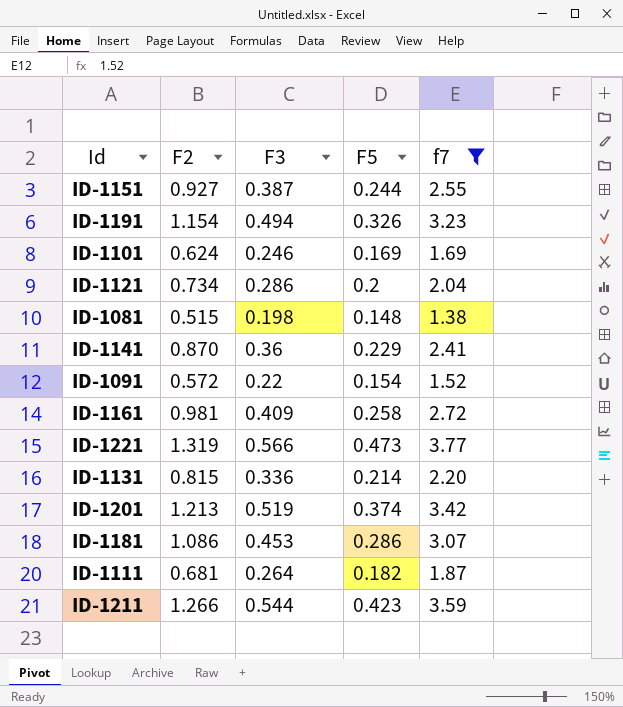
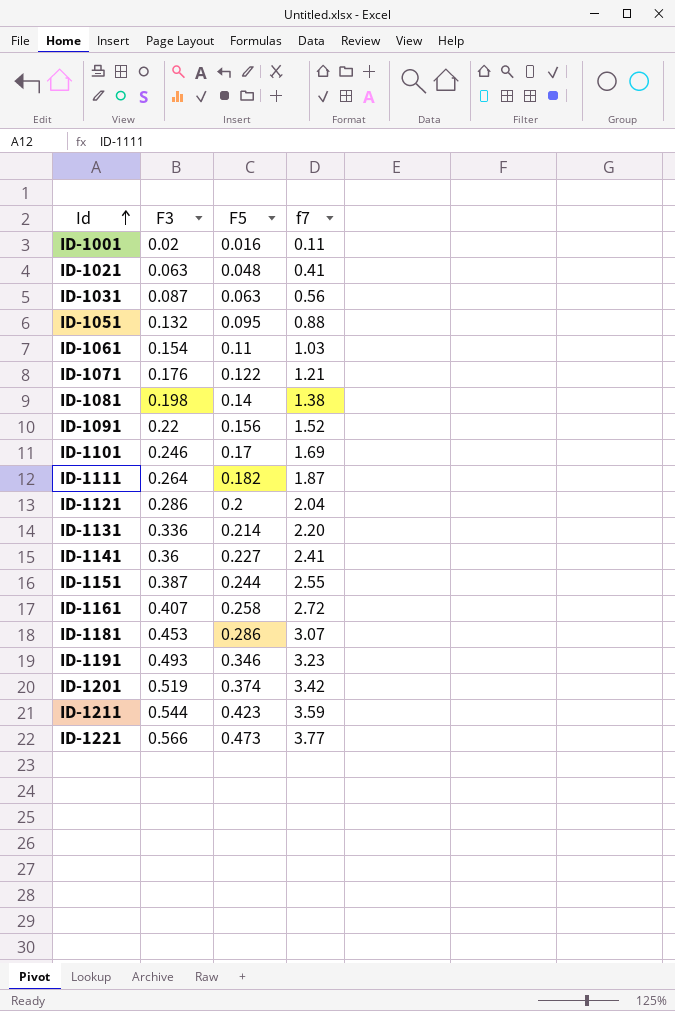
filter: f7 >= 1.38 -> none
row order: none -> Id ascending
column F2 | position: 2 -> none
ID-1081 | F5: 0.148 -> 0.14
ID-1091 | F5: 0.154 -> 0.156
ID-1101 | F5: 0.169 -> 0.17
ID-1141 | F5: 0.229 -> 0.227
ID-1161 | F3: 0.409 -> 0.407
ID-1191 | F3: 0.494 -> 0.493
ID-1191 | F5: 0.326 -> 0.346

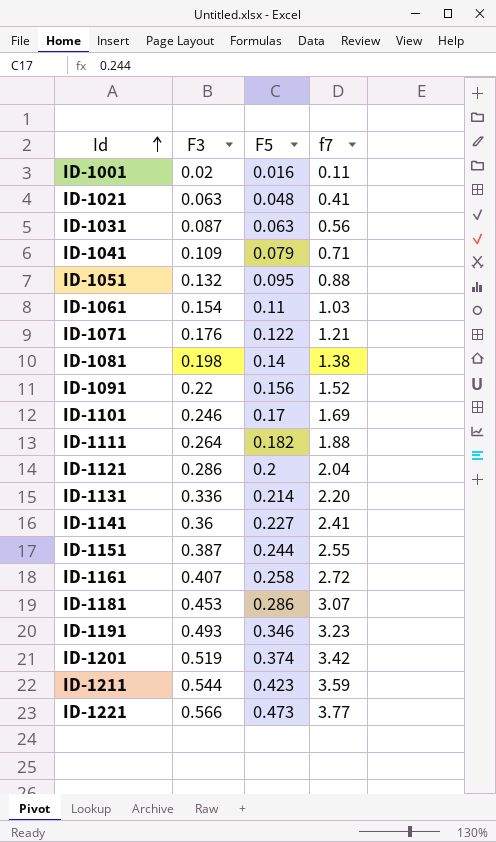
row ID-1041: none -> 0.109 | 0.079 | 0.71
ID-1111 | f7: 1.87 -> 1.88

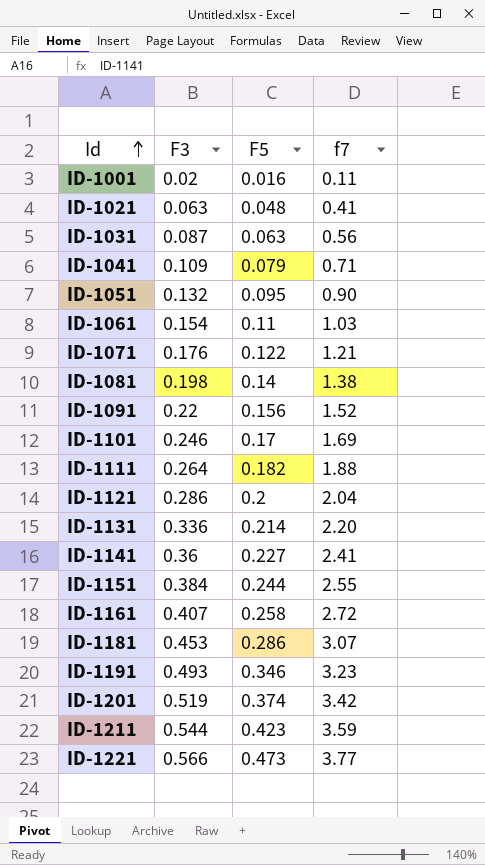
ID-1051 | f7: 0.88 -> 0.90
ID-1151 | F3: 0.387 -> 0.384

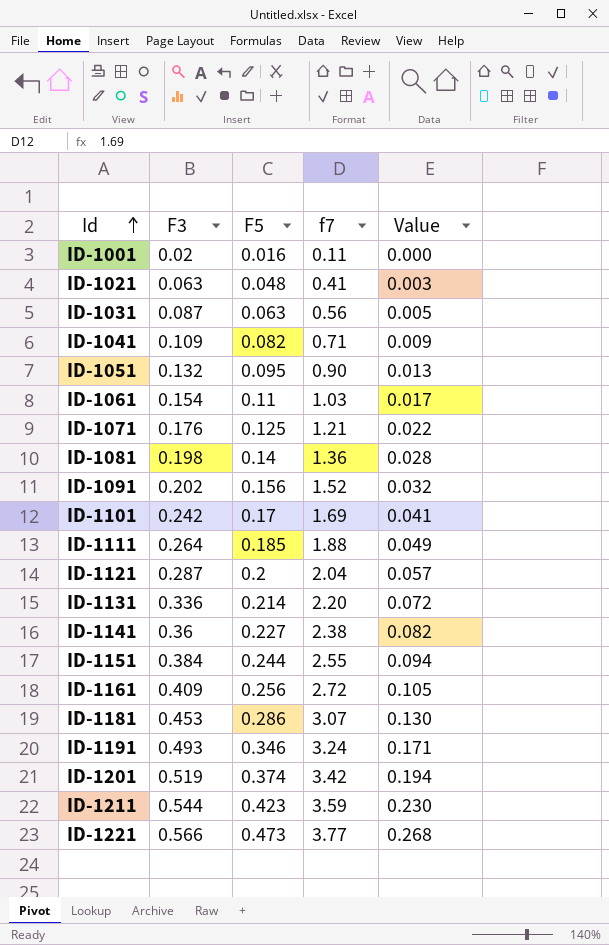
column Value | formula: none -> [F3] * [F5]
ID-1041 | F5: 0.079 -> 0.082
ID-1071 | F5: 0.122 -> 0.125
ID-1081 | f7: 1.38 -> 1.36
ID-1091 | F3: 0.22 -> 0.202
ID-1101 | F3: 0.246 -> 0.242
ID-1111 | F5: 0.182 -> 0.185
ID-1121 | F3: 0.286 -> 0.287
ID-1141 | f7: 2.41 -> 2.38
ID-1161 | F3: 0.407 -> 0.409
ID-1161 | F5: 0.258 -> 0.256
ID-1191 | f7: 3.23 -> 3.24

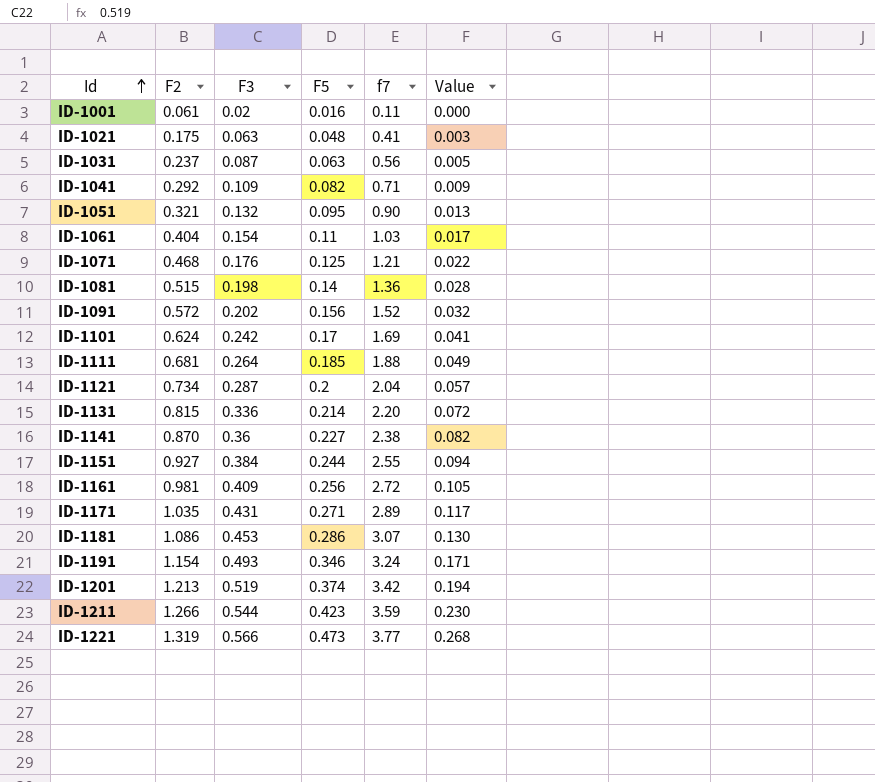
column F2 | position: none -> 2
row ID-1171: none -> 1.035 | 0.431 | 0.271 | 2.89 | 0.117

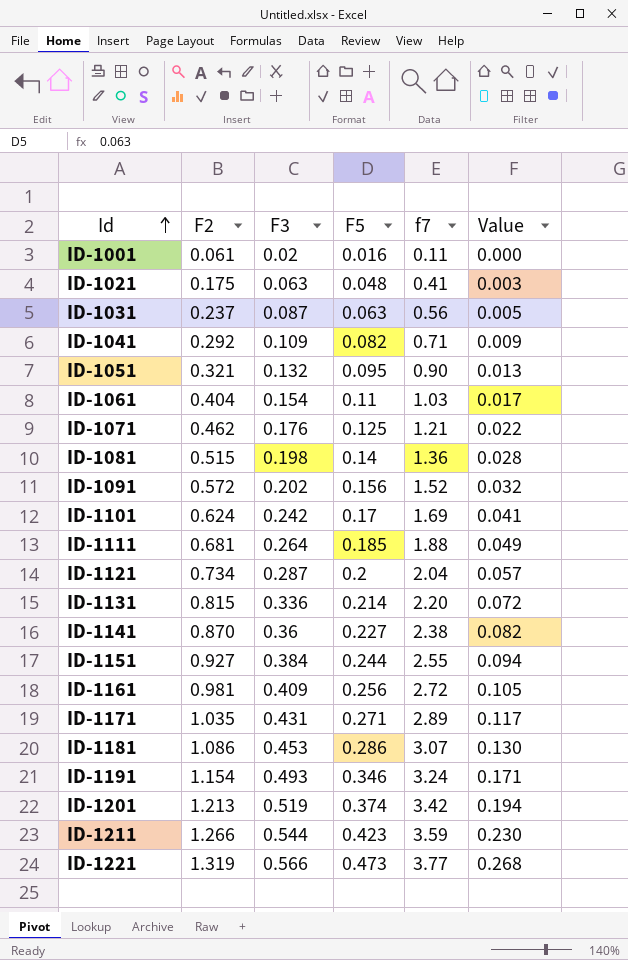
ID-1071 | F2: 0.468 -> 0.462

